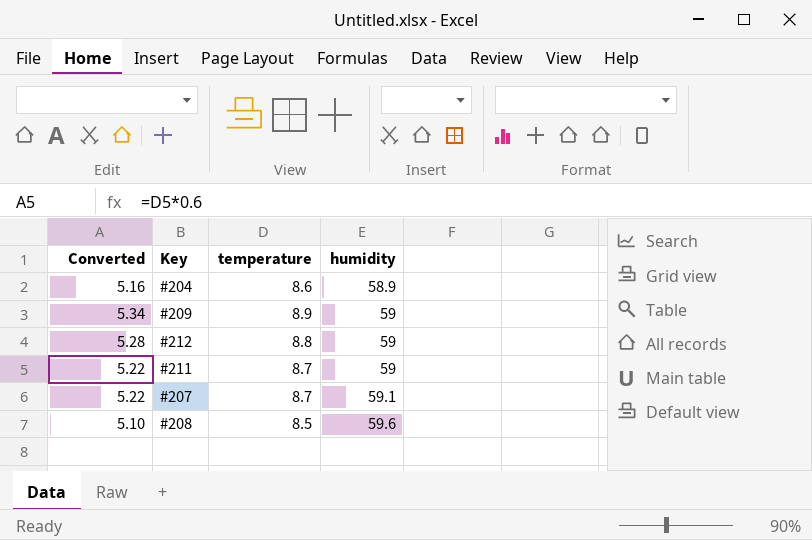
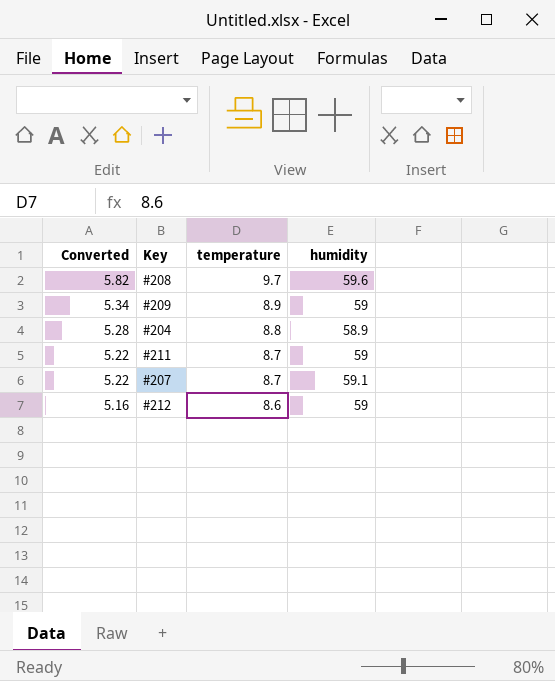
row order: humidity ascending -> Converted descending
#208 | Converted: 5.10 -> 5.82
#208 | temperature: 8.5 -> 9.7
#204 | Converted: 5.16 -> 5.28
#204 | temperature: 8.6 -> 8.8
#212 | Converted: 5.28 -> 5.16
#212 | temperature: 8.8 -> 8.6

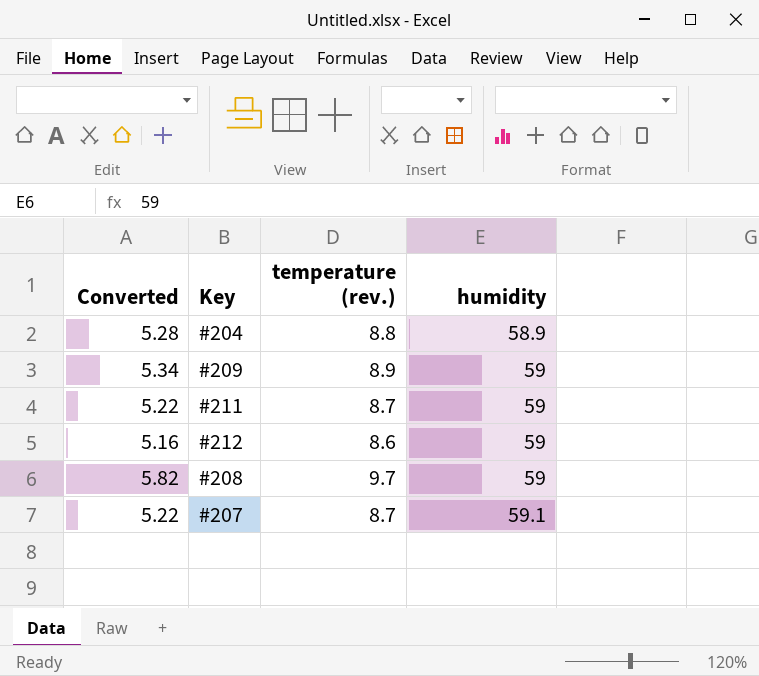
row order: Converted descending -> humidity ascending
column name: temperature -> temperature (rev.)
#208 | humidity: 59.6 -> 59

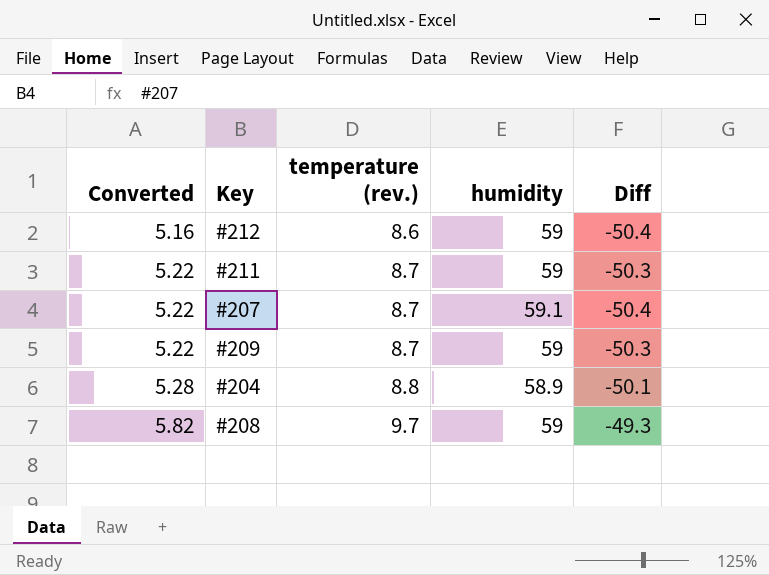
row order: humidity ascending -> Converted ascending
column Diff | formula: none -> [temperature (rev.)] - [humidity]
#209 | Converted: 5.34 -> 5.22
#209 | temperature (rev.): 8.9 -> 8.7

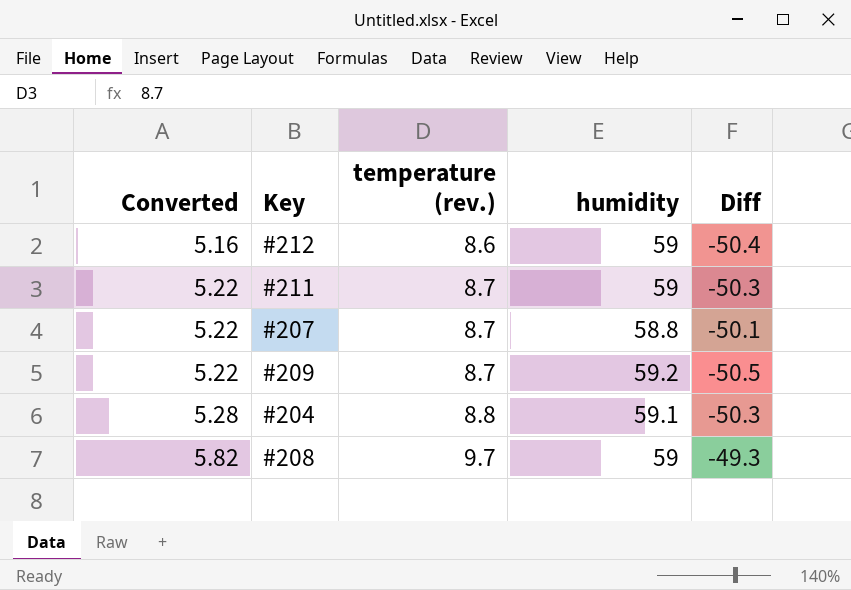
#207 | humidity: 59.1 -> 58.8
#207 | Diff: -50.4 -> -50.1
#209 | humidity: 59 -> 59.2
#209 | Diff: -50.3 -> -50.5
#204 | humidity: 58.9 -> 59.1
#204 | Diff: -50.1 -> -50.3

